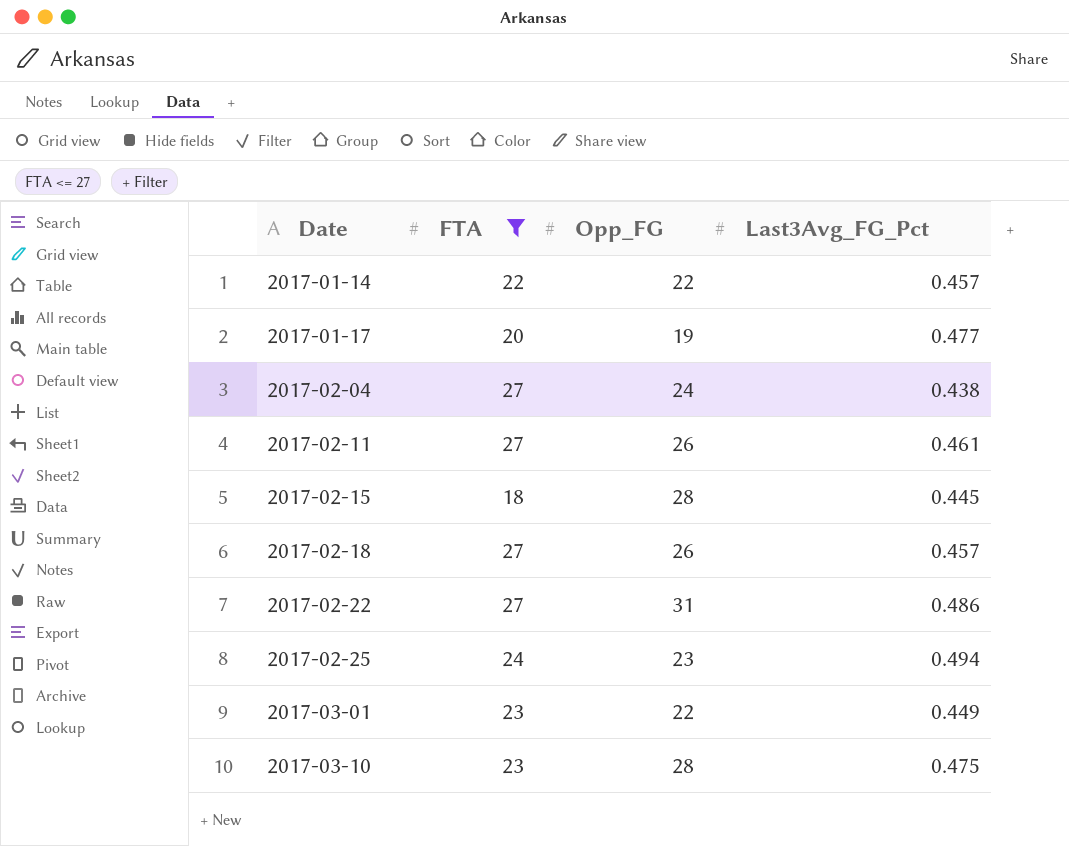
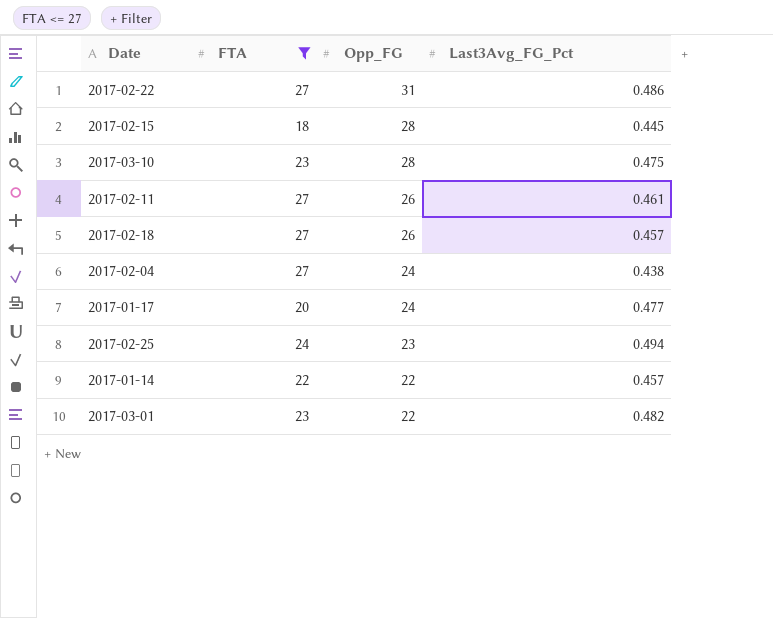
row order: Date ascending -> Opp_FG descending
2017-01-17 | Opp_FG: 19 -> 24
2017-03-01 | Last3Avg_FG_Pct: 0.449 -> 0.482

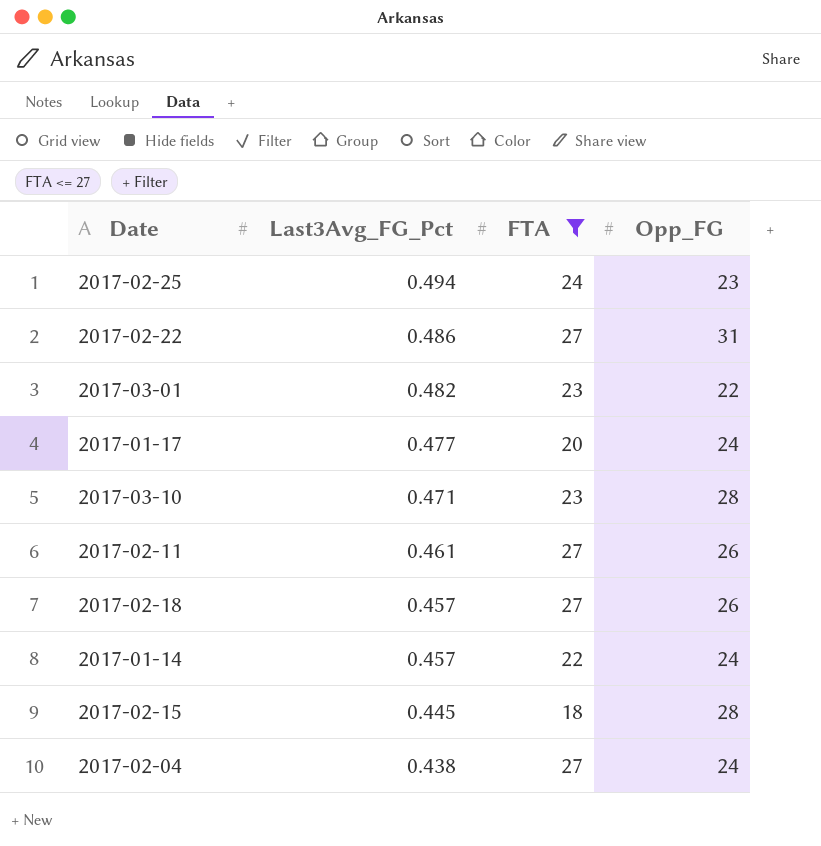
row order: Opp_FG descending -> Last3Avg_FG_Pct descending
column Last3Avg_FG_Pct | position: 4 -> 2
2017-03-10 | Last3Avg_FG_Pct: 0.475 -> 0.471
2017-01-14 | Opp_FG: 22 -> 24

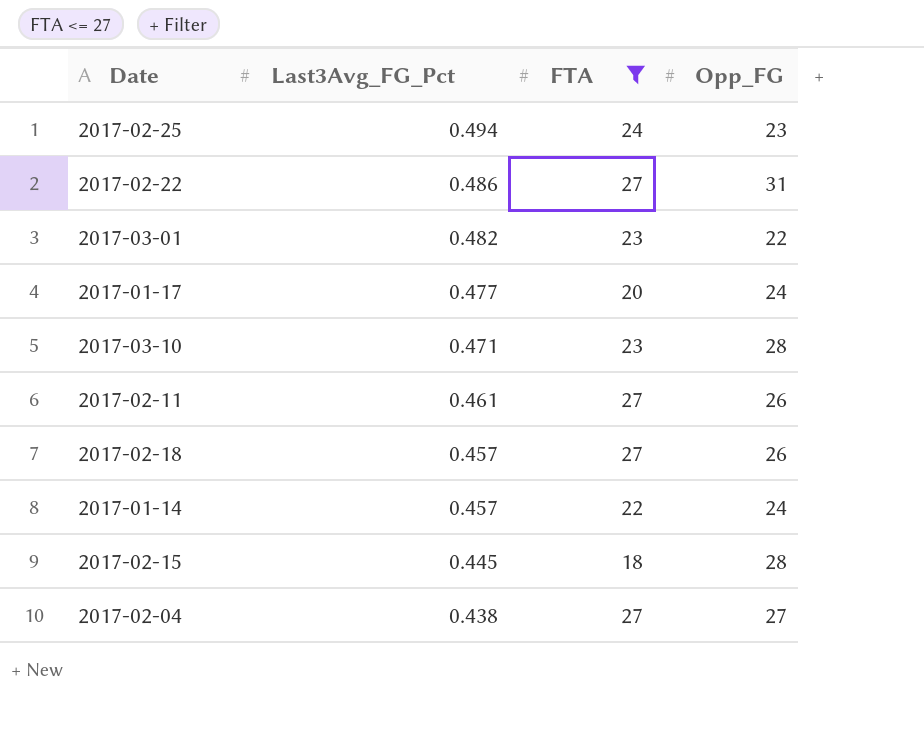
2017-02-04 | Opp_FG: 24 -> 27

